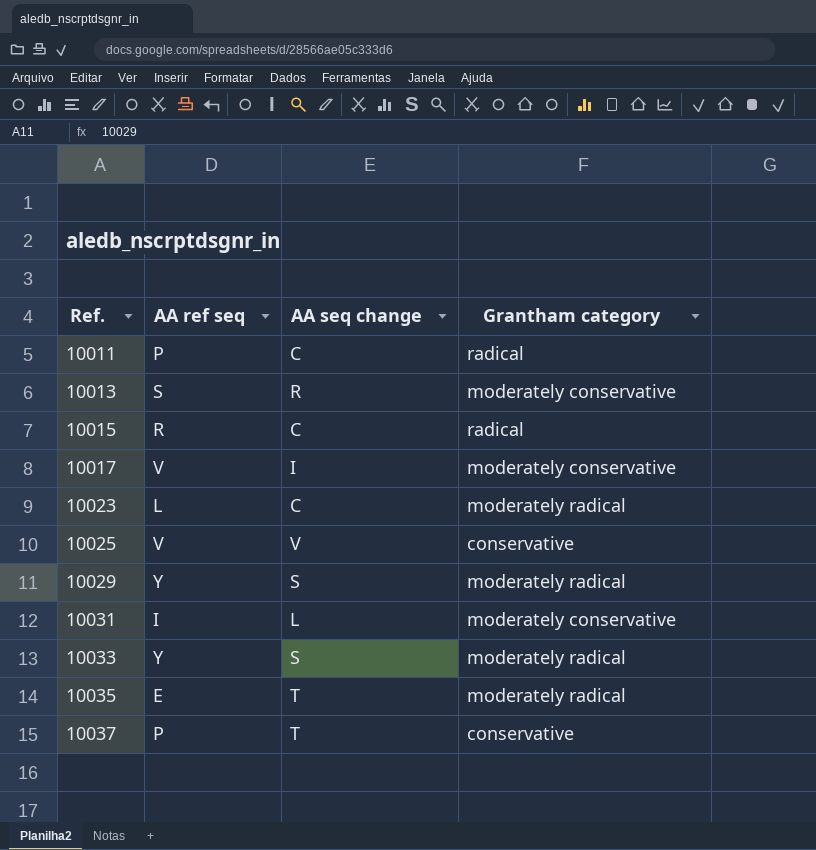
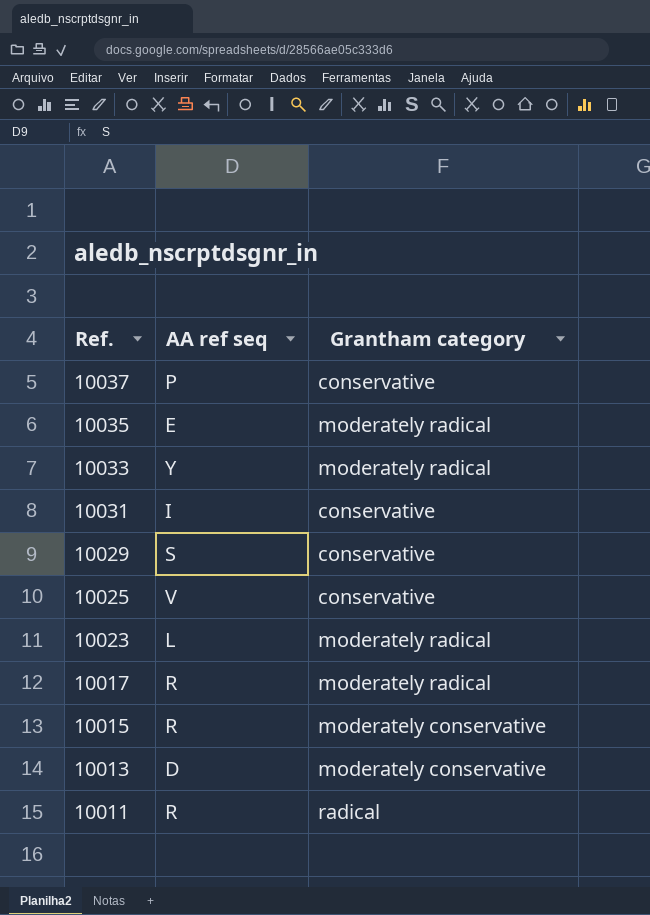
row order: Ref. ascending -> Ref. descending
column AA seq change | position: 3 -> none
10031 | Grantham category: moderately conservative -> conservative
10029 | AA ref seq: Y -> S
10029 | Grantham category: moderately radical -> conservative
10017 | AA ref seq: V -> R
10017 | Grantham category: moderately conservative -> moderately radical
10015 | Grantham category: radical -> moderately conservative
10013 | AA ref seq: S -> D
10011 | AA ref seq: P -> R

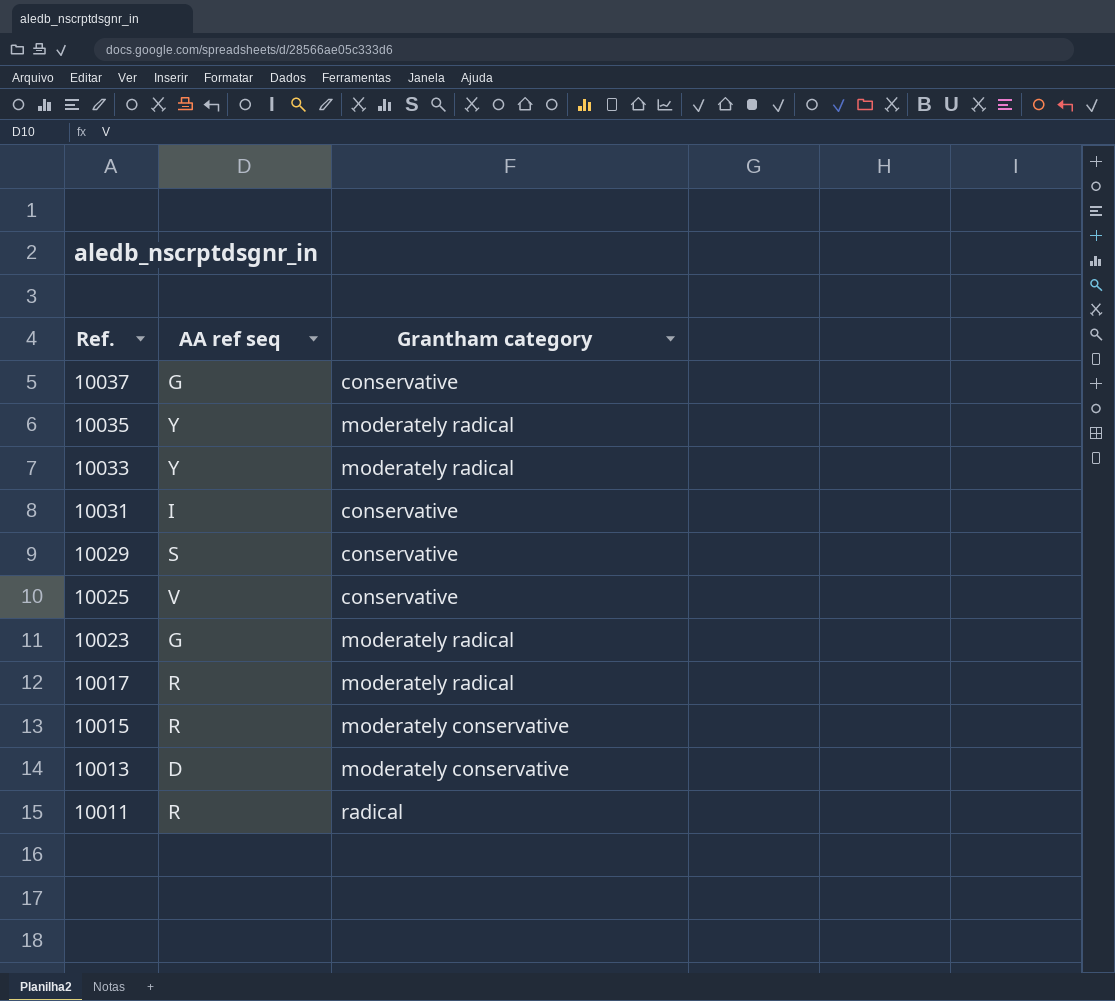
10037 | AA ref seq: P -> G
10035 | AA ref seq: E -> Y
10023 | AA ref seq: L -> G

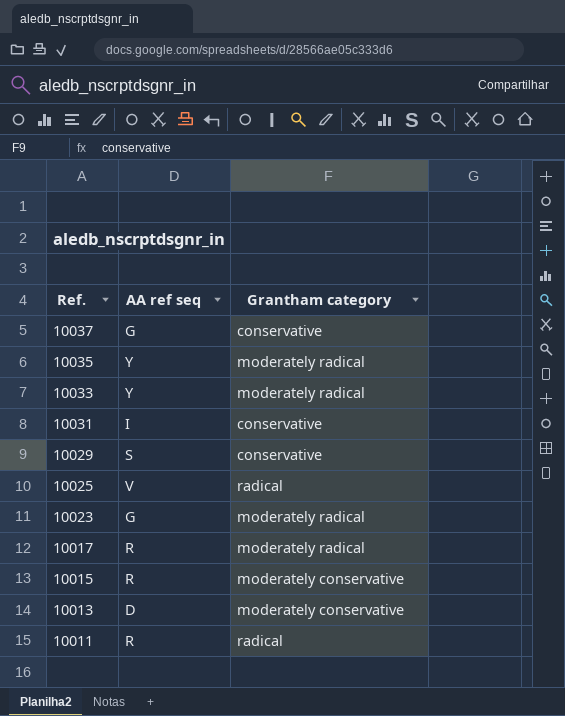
10025 | Grantham category: conservative -> radical

